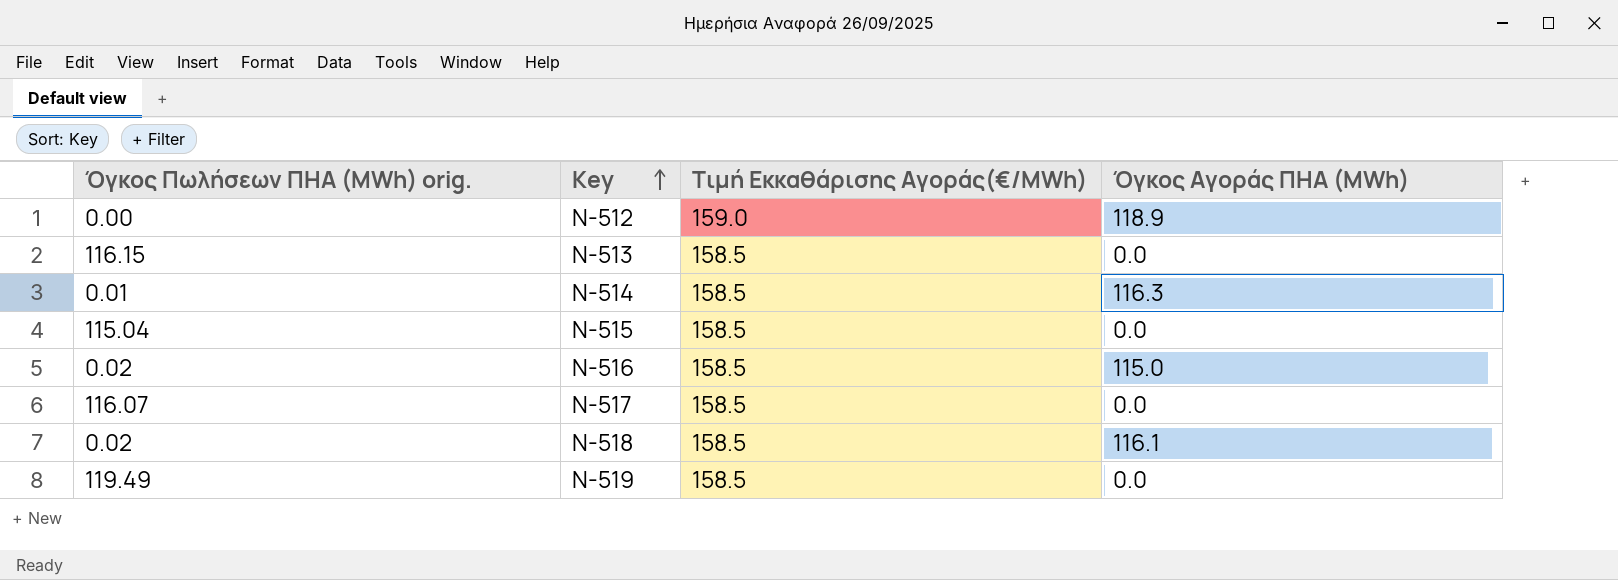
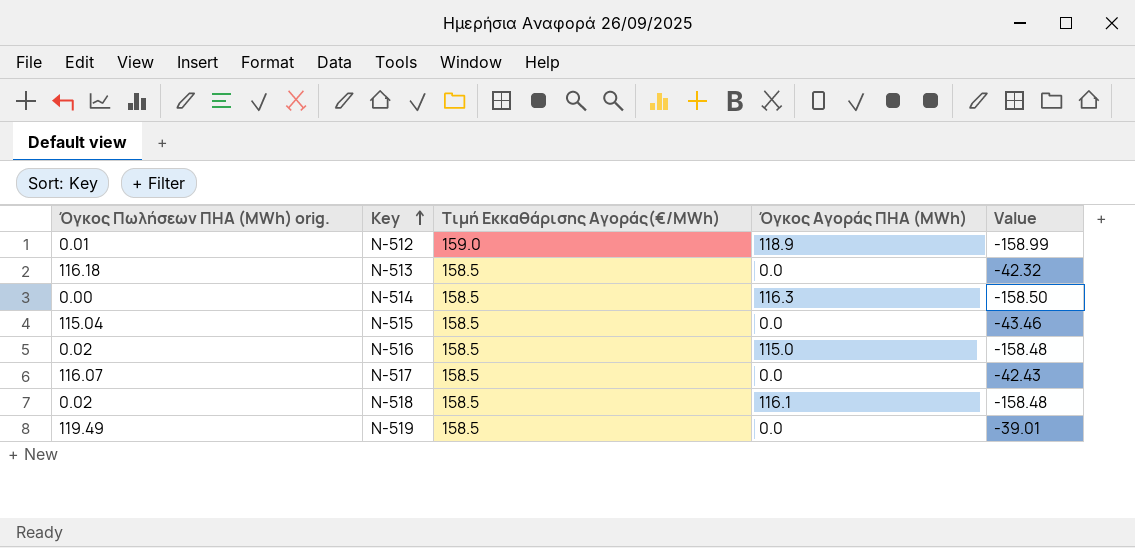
column Value | formula: none -> [Όγκος Πωλήσεων ΠΗΑ (MWh) orig.] - [Τιμή Εκκαθάρισης Αγοράς(€/MWh)]
N-512 | Όγκος Πωλήσεων ΠΗΑ (MWh) orig.: 0.00 -> 0.01
N-513 | Όγκος Πωλήσεων ΠΗΑ (MWh) orig.: 116.15 -> 116.18
N-514 | Όγκος Πωλήσεων ΠΗΑ (MWh) orig.: 0.01 -> 0.00

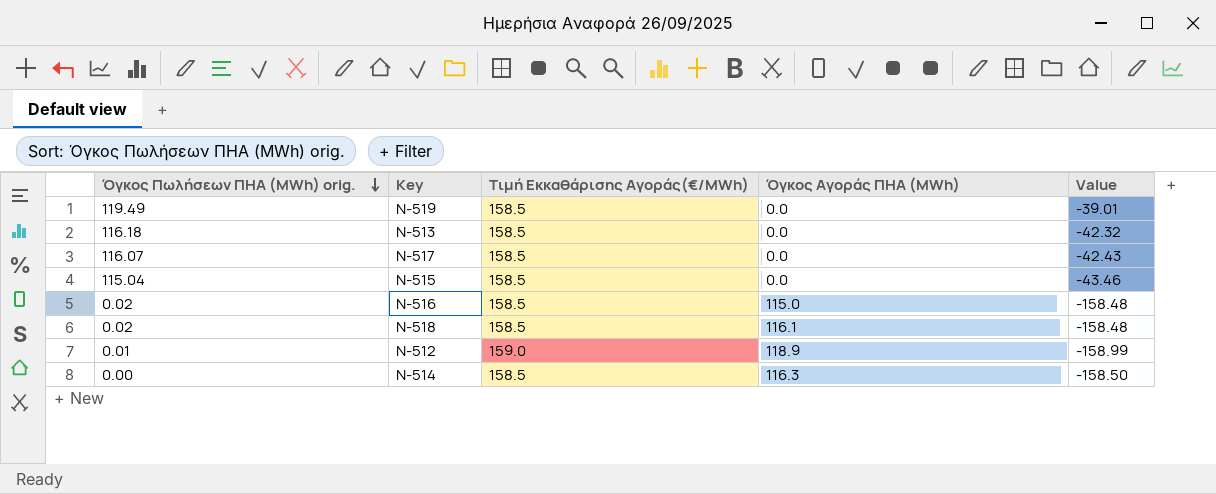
row order: Key ascending -> Όγκος Πωλήσεων ΠΗΑ (MWh) orig. descending

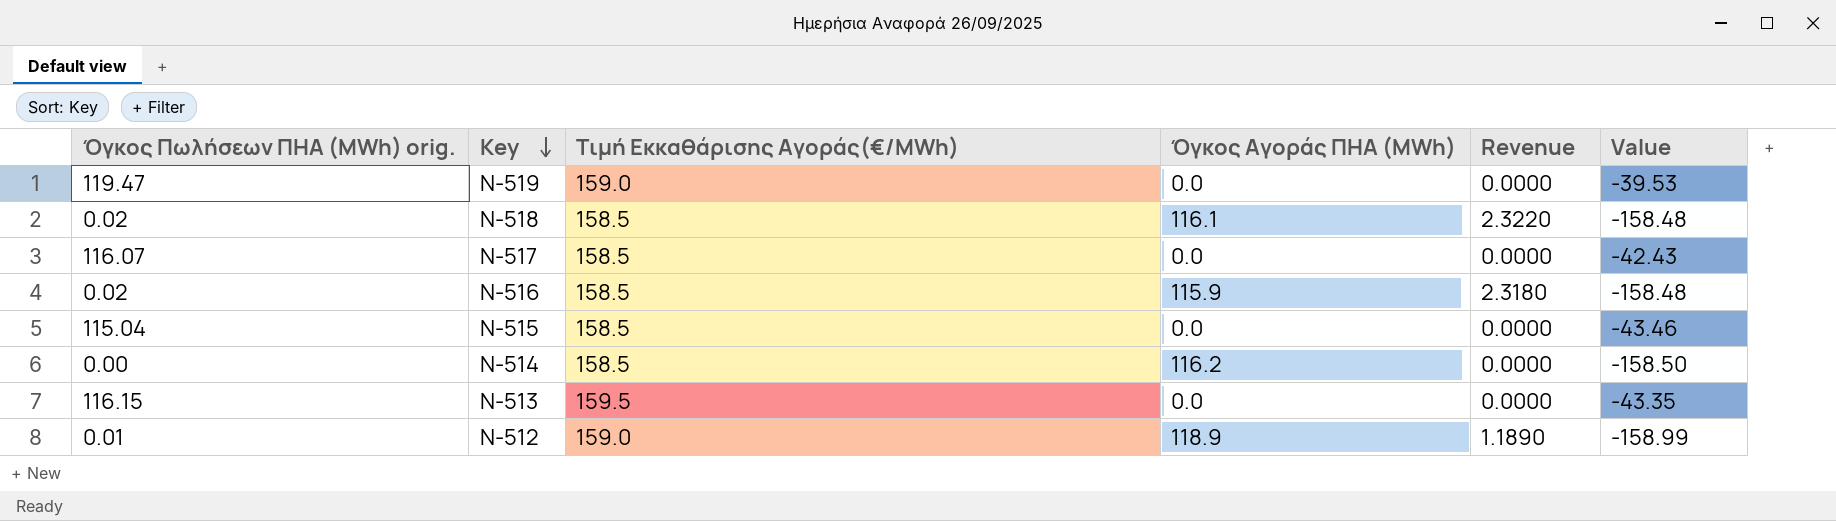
row order: Όγκος Πωλήσεων ΠΗΑ (MWh) orig. descending -> Key descending
column Revenue | formula: none -> [Όγκος Πωλήσεων ΠΗΑ (MWh) orig.] * [Όγκος Αγοράς ΠΗΑ (MWh)]
N-519 | Όγκος Πωλήσεων ΠΗΑ (MWh) orig.: 119.49 -> 119.47
N-519 | Τιμή Εκκαθάρισης Αγοράς(€/MWh): 158.5 -> 159.0
N-519 | Value: -39.01 -> -39.53
N-516 | Όγκος Αγοράς ΠΗΑ (MWh): 115.0 -> 115.9
N-514 | Όγκος Αγοράς ΠΗΑ (MWh): 116.3 -> 116.2
N-513 | Όγκος Πωλήσεων ΠΗΑ (MWh) orig.: 116.18 -> 116.15
N-513 | Τιμή Εκκαθάρισης Αγοράς(€/MWh): 158.5 -> 159.5
N-513 | Value: -42.32 -> -43.35

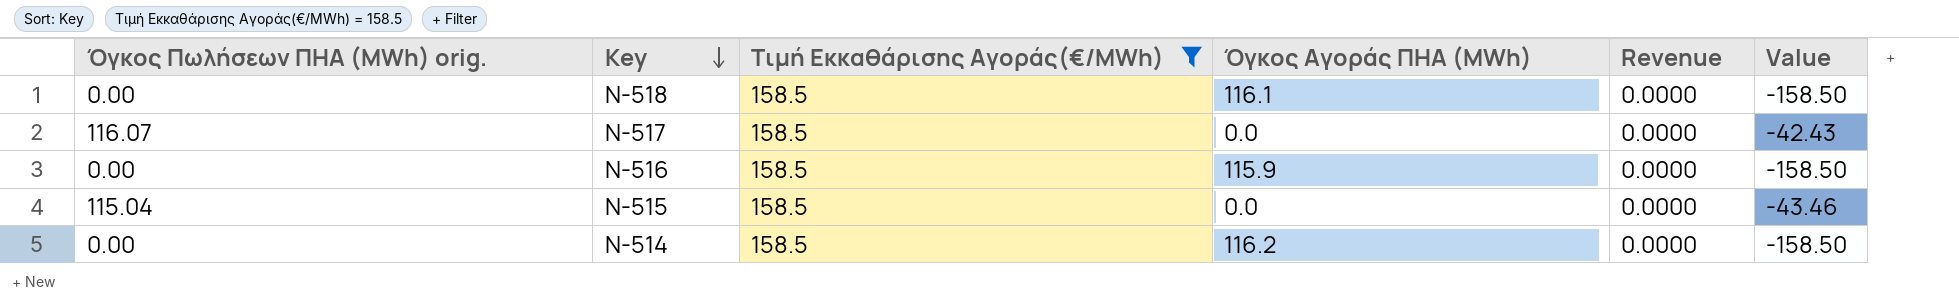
filter: none -> Τιμή Εκκαθάρισης Αγοράς(€/MWh) = 158.5
N-518 | Όγκος Πωλήσεων ΠΗΑ (MWh) orig.: 0.02 -> 0.00
N-518 | Revenue: 2.3220 -> 0.0000
N-518 | Value: -158.48 -> -158.50
N-516 | Όγκος Πωλήσεων ΠΗΑ (MWh) orig.: 0.02 -> 0.00
N-516 | Revenue: 2.3180 -> 0.0000
N-516 | Value: -158.48 -> -158.50

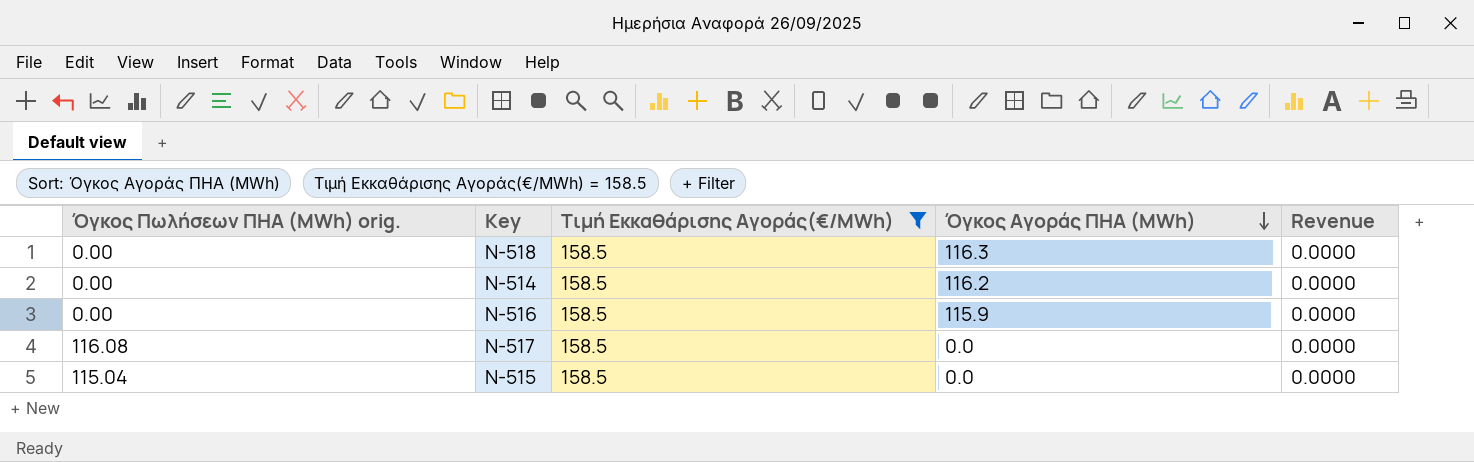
row order: Key descending -> Όγκος Αγοράς ΠΗΑ (MWh) descending
column Value | formula: [Όγκος Πωλήσεων ΠΗΑ (MWh) orig.] - [Τιμή Εκκαθάρισης Αγοράς(€/MWh)] -> none
N-518 | Όγκος Αγοράς ΠΗΑ (MWh): 116.1 -> 116.3
N-517 | Όγκος Πωλήσεων ΠΗΑ (MWh) orig.: 116.07 -> 116.08

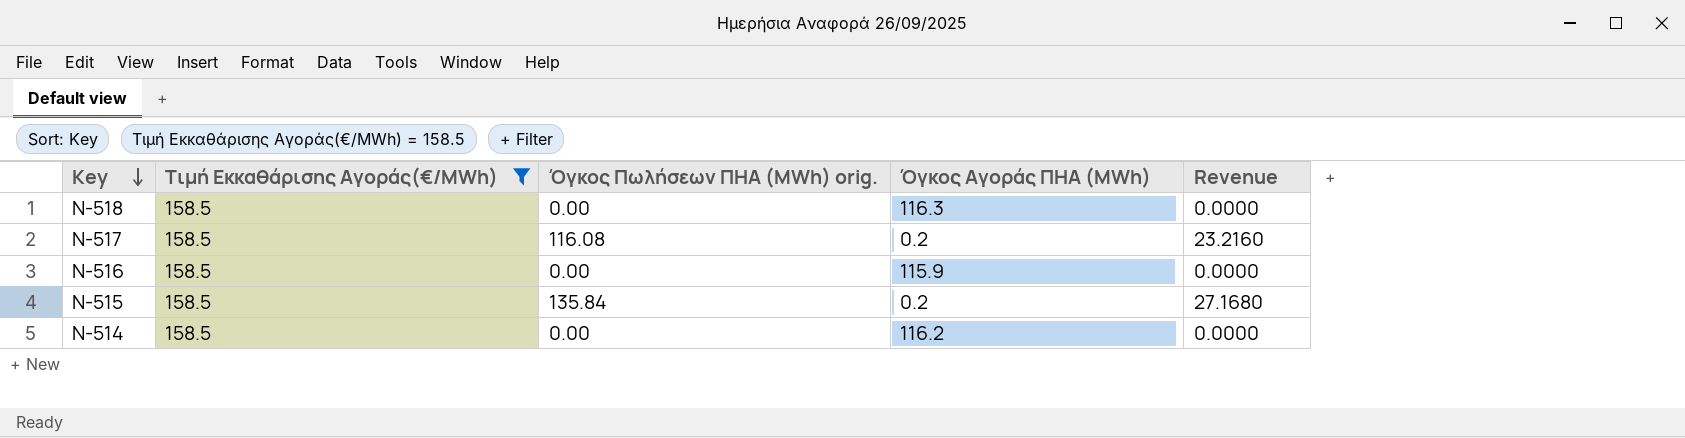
row order: Όγκος Αγοράς ΠΗΑ (MWh) descending -> Key descending
column Όγκος Πωλήσεων ΠΗΑ (MWh) orig. | position: 1 -> 3
N-517 | Όγκος Αγοράς ΠΗΑ (MWh): 0.0 -> 0.2
N-517 | Revenue: 0.0000 -> 23.2160
N-515 | Όγκος Πωλήσεων ΠΗΑ (MWh) orig.: 115.04 -> 135.84
N-515 | Όγκος Αγοράς ΠΗΑ (MWh): 0.0 -> 0.2
N-515 | Revenue: 0.0000 -> 27.1680

